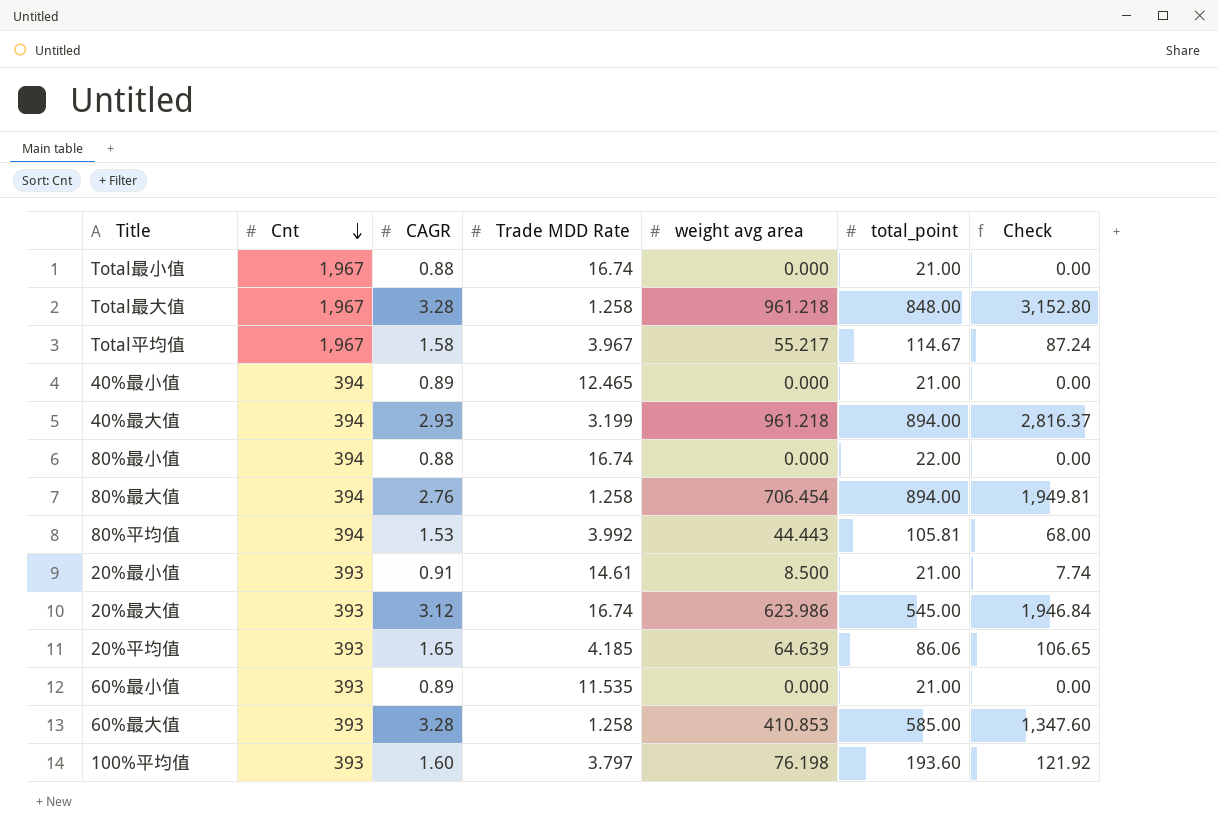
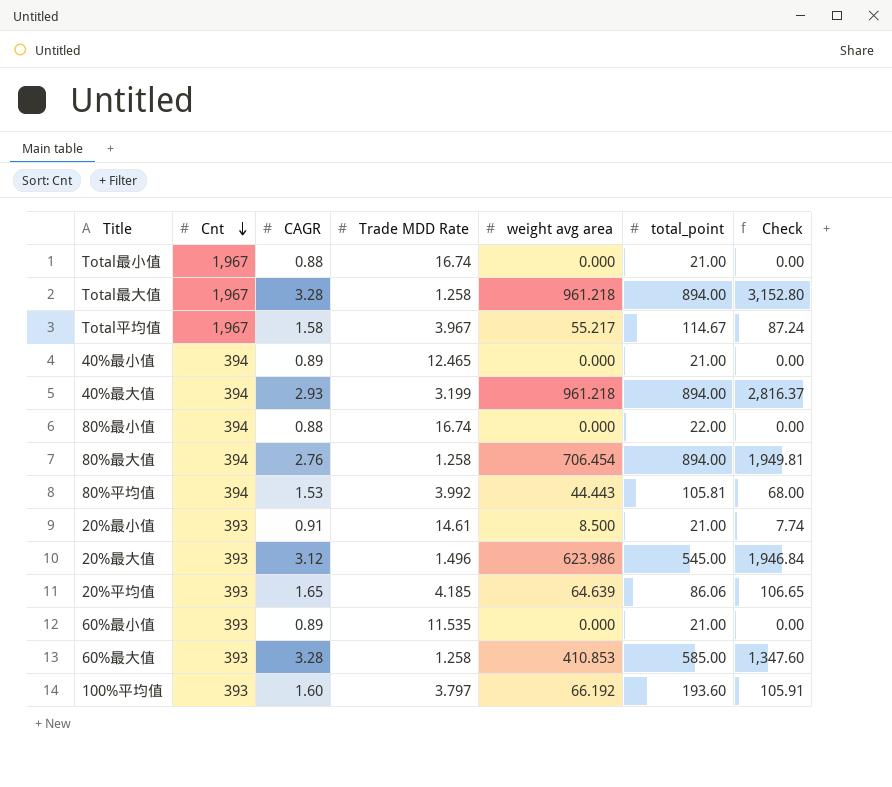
Total最大值 | total_point: 848.00 -> 894.00
20%最大值 | Trade MDD Rate: 16.74 -> 1.496
100%平均值 | weight avg area: 76.198 -> 66.192
100%平均值 | Check: 121.92 -> 105.91

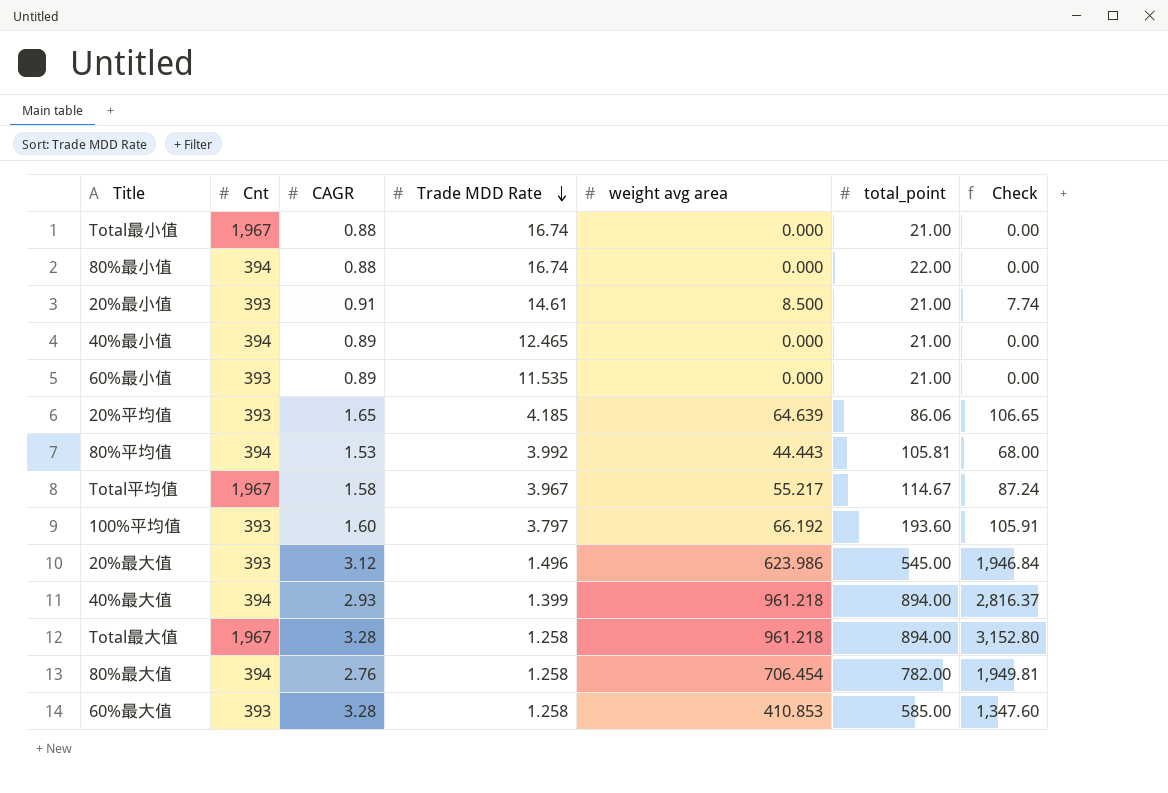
row order: Cnt descending -> Trade MDD Rate descending
40%最大值 | Trade MDD Rate: 3.199 -> 1.399
80%最大值 | total_point: 894.00 -> 782.00

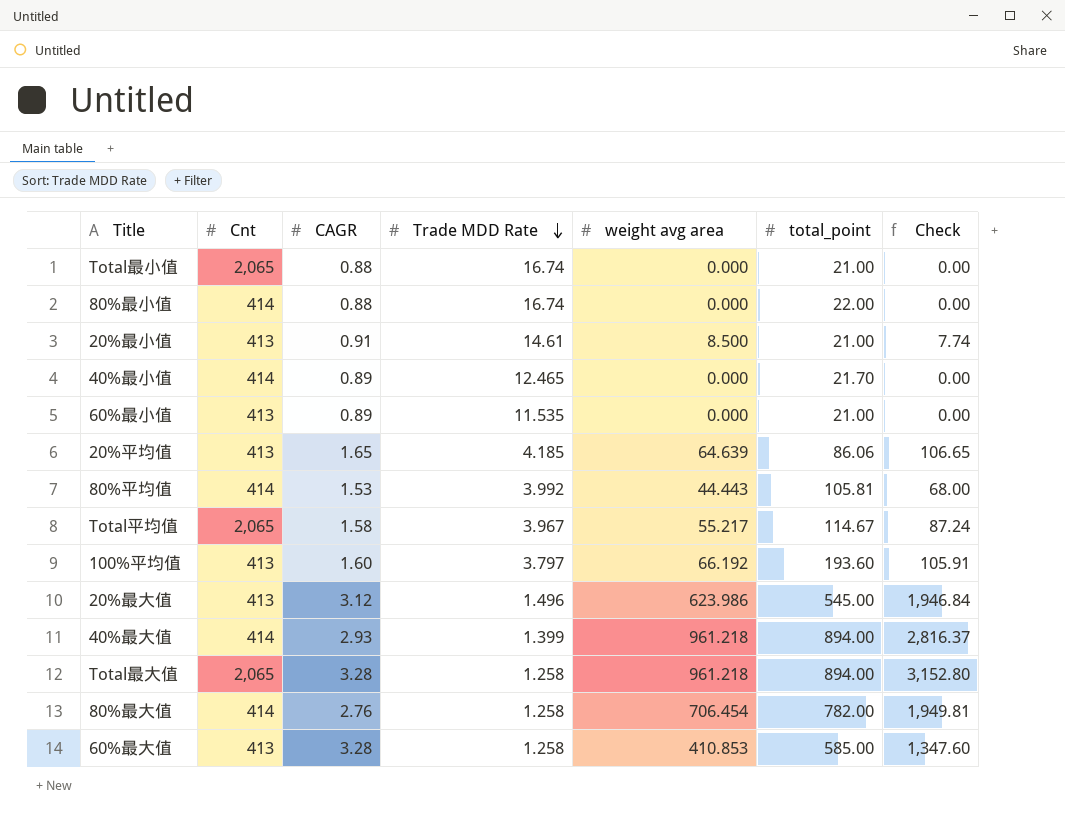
Total最小值 | Cnt: 1,967 -> 2,065
80%最小值 | Cnt: 394 -> 414
20%最小值 | Cnt: 393 -> 413
40%最小值 | Cnt: 394 -> 414
40%最小值 | total_point: 21.00 -> 21.70
60%最小值 | Cnt: 393 -> 413
20%平均值 | Cnt: 393 -> 413
80%平均值 | Cnt: 394 -> 414
Total平均值 | Cnt: 1,967 -> 2,065
100%平均值 | Cnt: 393 -> 413
20%最大值 | Cnt: 393 -> 413
40%最大值 | Cnt: 394 -> 414
Total最大值 | Cnt: 1,967 -> 2,065
80%最大值 | Cnt: 394 -> 414
60%最大值 | Cnt: 393 -> 413

